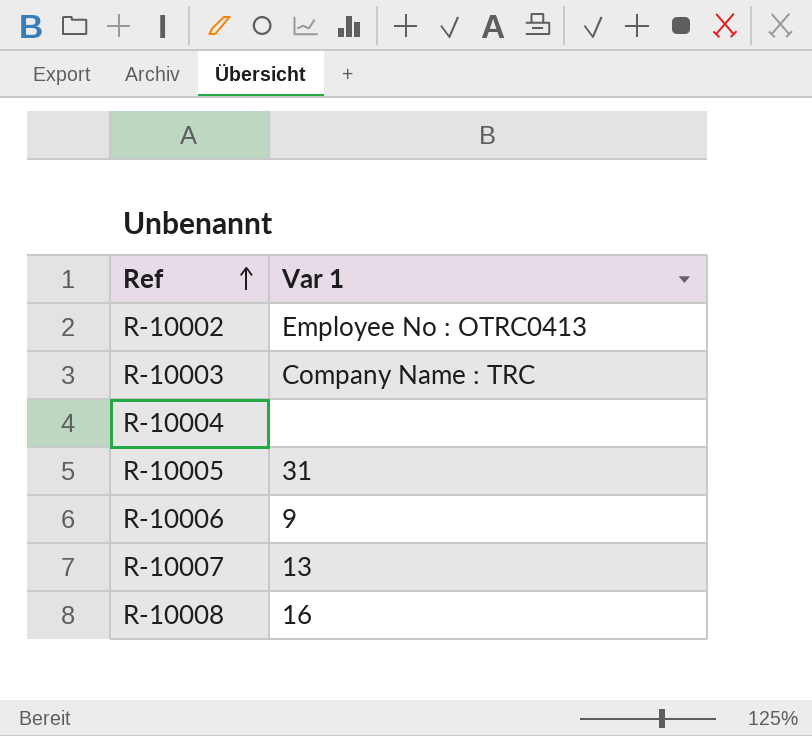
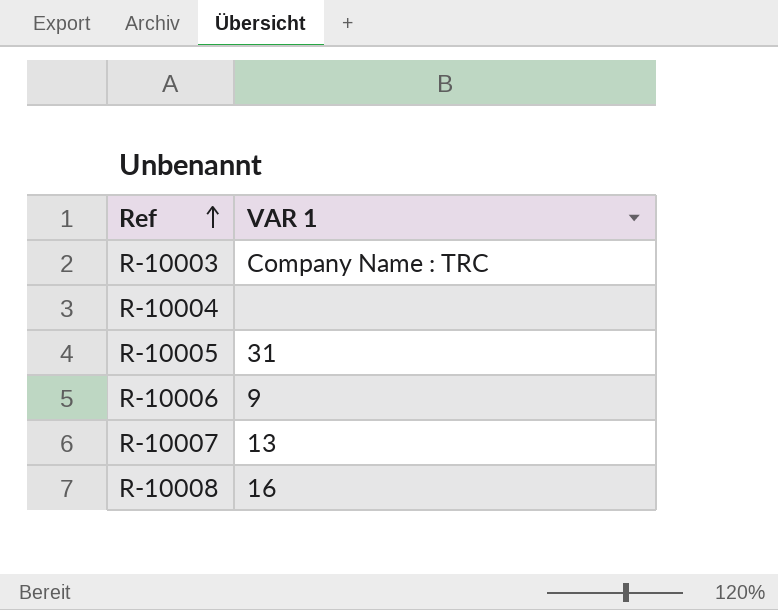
column name: Var 1 -> VAR 1
row R-10002: Employee No : OTRC0413 -> none

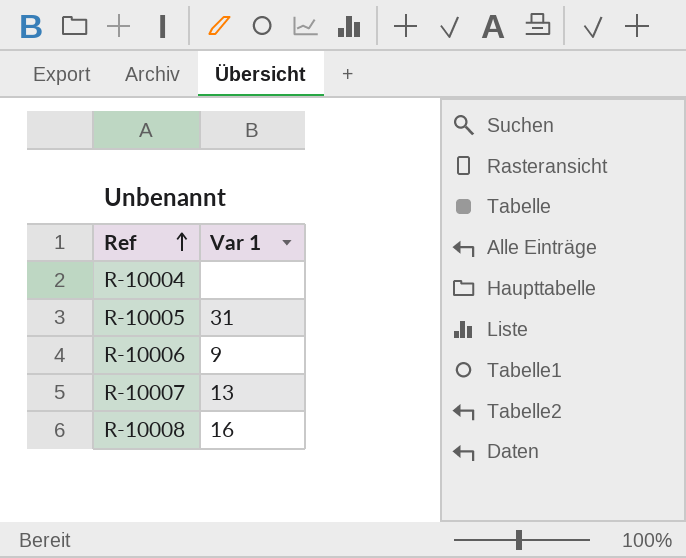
column name: VAR 1 -> Var 1
row R-10003: Company Name : TRC -> none

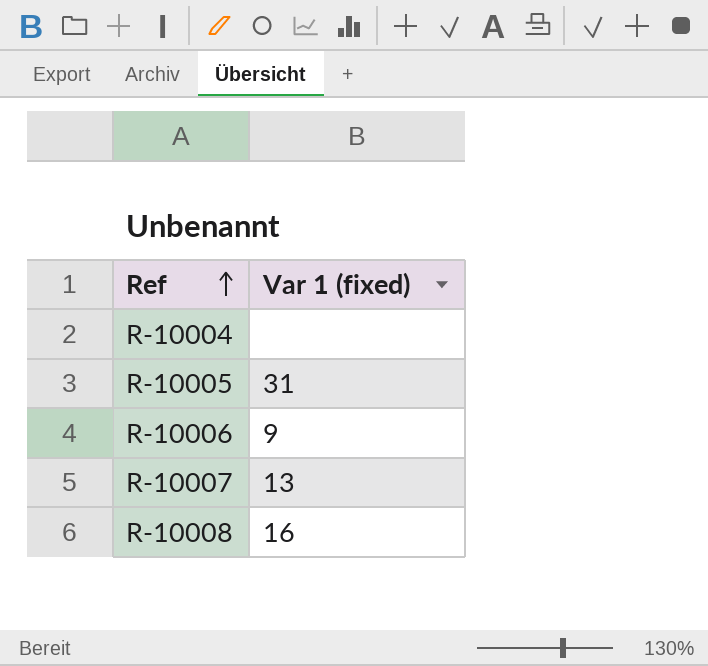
column name: Var 1 -> Var 1 (fixed)

